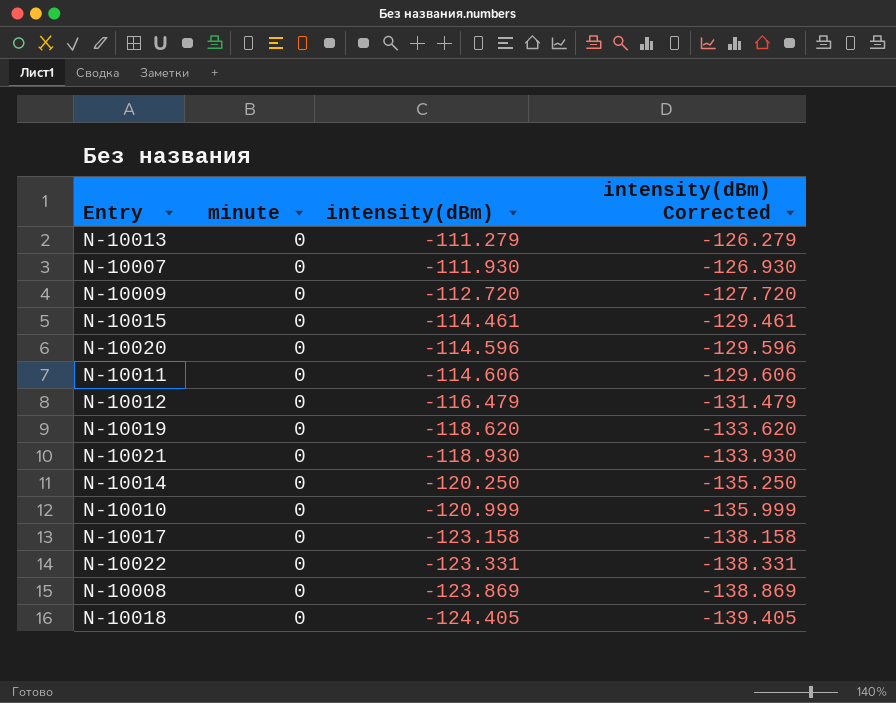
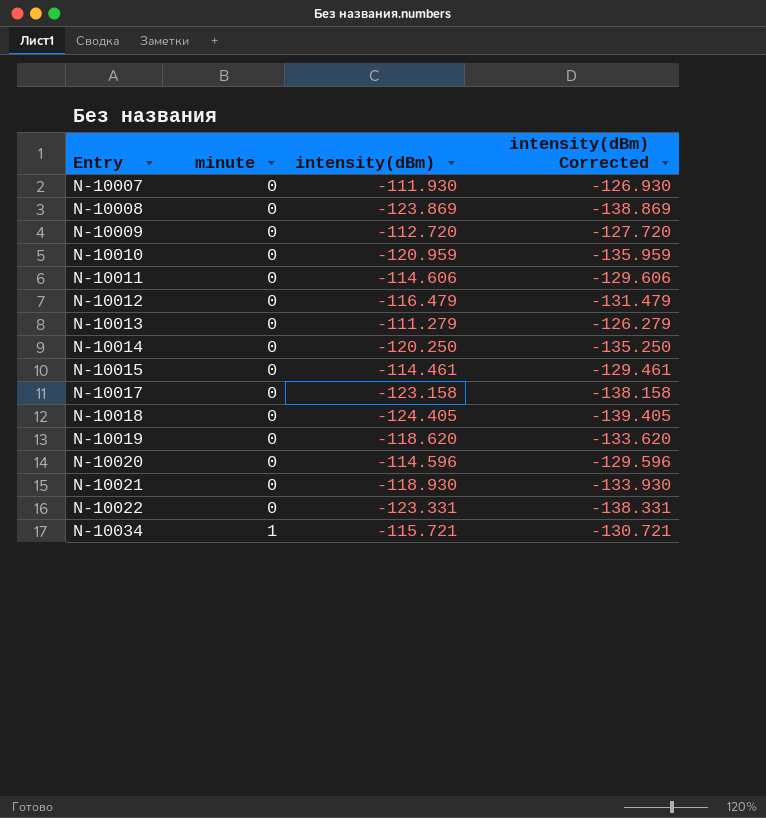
row order: intensity(dBm) descending -> Entry ascending
N-10010 | intensity(dBm): -120.999 -> -120.959
N-10010 | intensity(dBm) Corrected: -135.999 -> -135.959
row N-10034: none -> 1 | -115.721 | -130.721

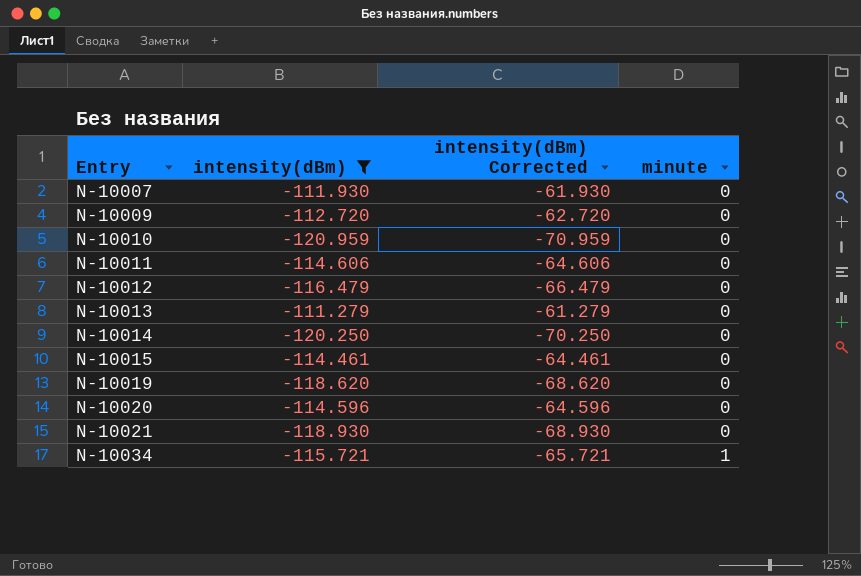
filter: none -> intensity(dBm) >= -120.959
column intensity(dBm) Corrected | formula: [intensity(dBm)] - 15 -> [intensity(dBm)] + 50
column minute | position: 2 -> 4

